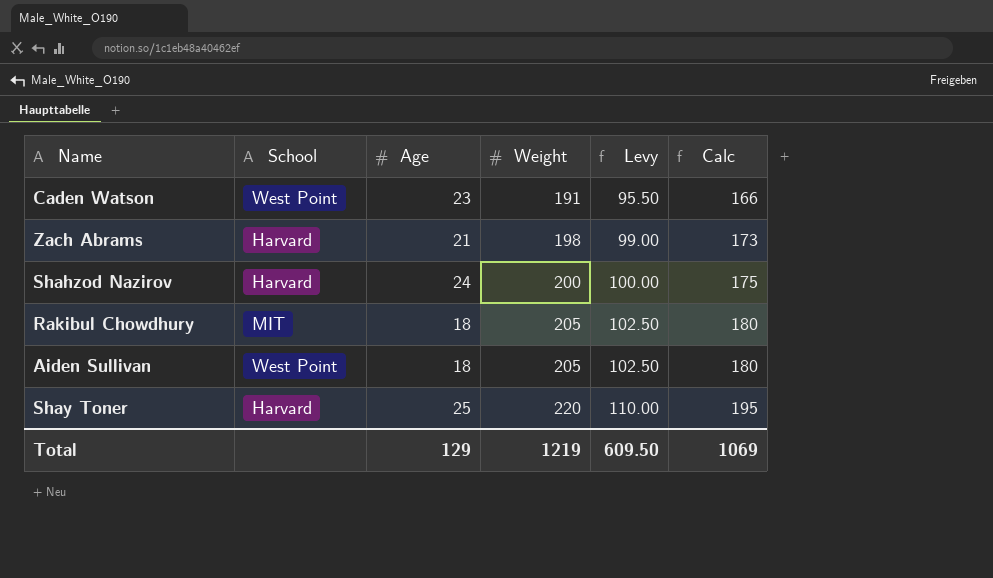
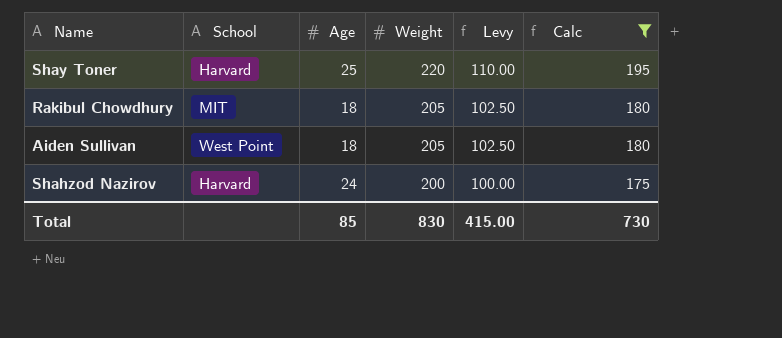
filter: none -> Calc >= 175
row order: Weight ascending -> Weight descending
Total | Age: 129 -> 85
Total | Weight: 1219 -> 830
Total | Levy: 609.50 -> 415.00
Total | Calc: 1069 -> 730

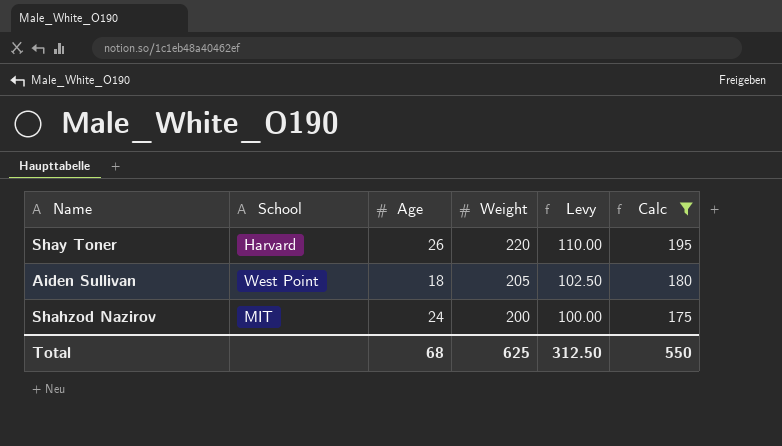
row Rakibul Chowdhury: MIT | 18 | 205 | 102.50 | 180 -> none
Shay Toner | Age: 25 -> 26
Shahzod Nazirov | School: Harvard -> MIT
Total | Age: 85 -> 68
Total | Weight: 830 -> 625
Total | Levy: 415.00 -> 312.50
Total | Calc: 730 -> 550

